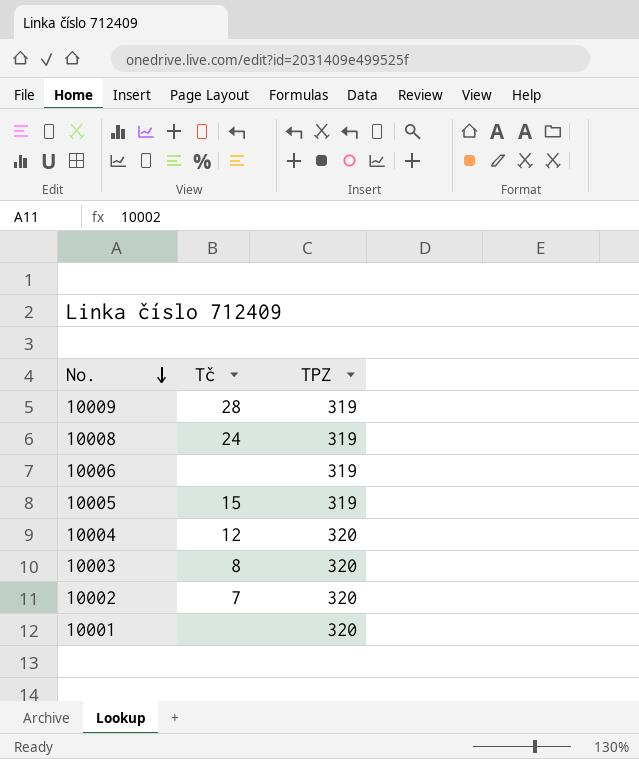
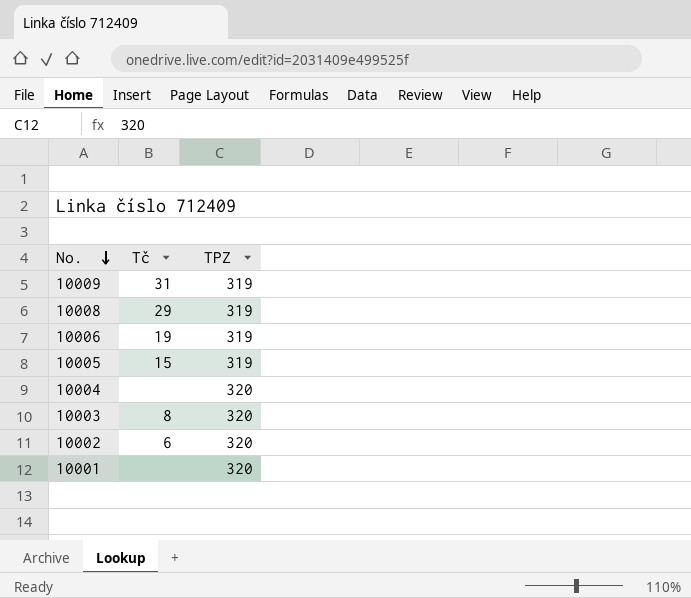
10009 | Tč: 28 -> 31
10008 | Tč: 24 -> 29
10006 | Tč: none -> 19
10004 | Tč: 12 -> none
10002 | Tč: 7 -> 6

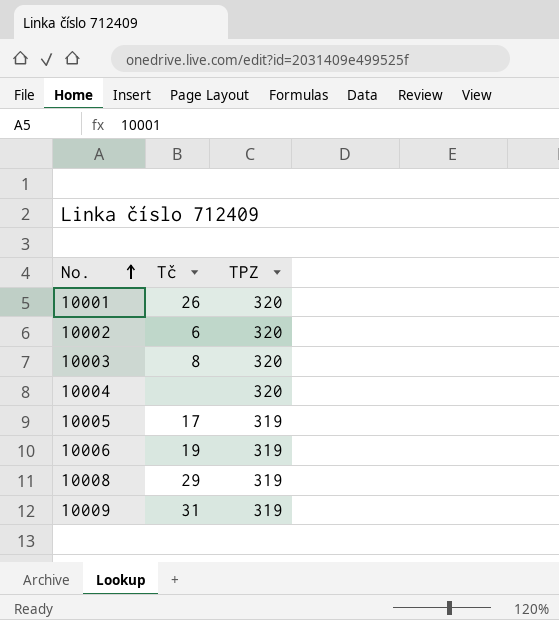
row order: No. descending -> No. ascending
10001 | Tč: none -> 26
10005 | Tč: 15 -> 17

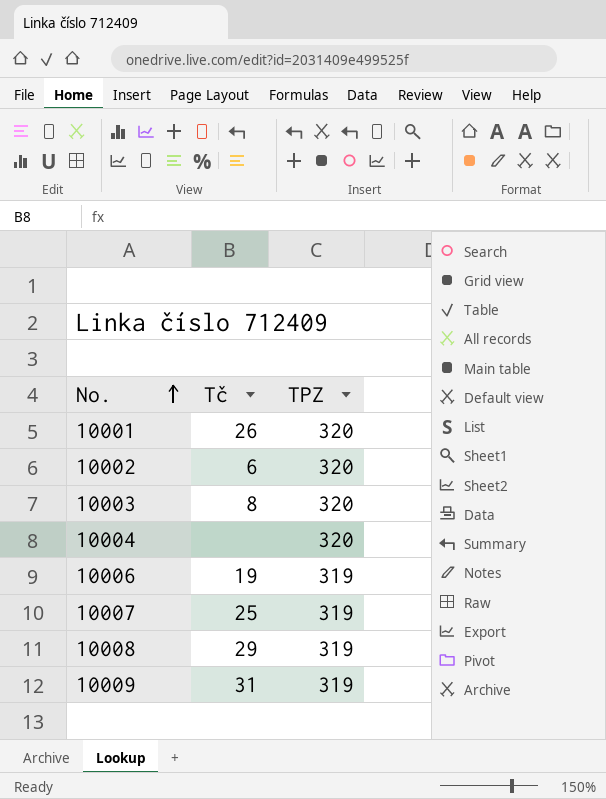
row 10005: 17 | 319 -> none
row 10007: none -> 25 | 319

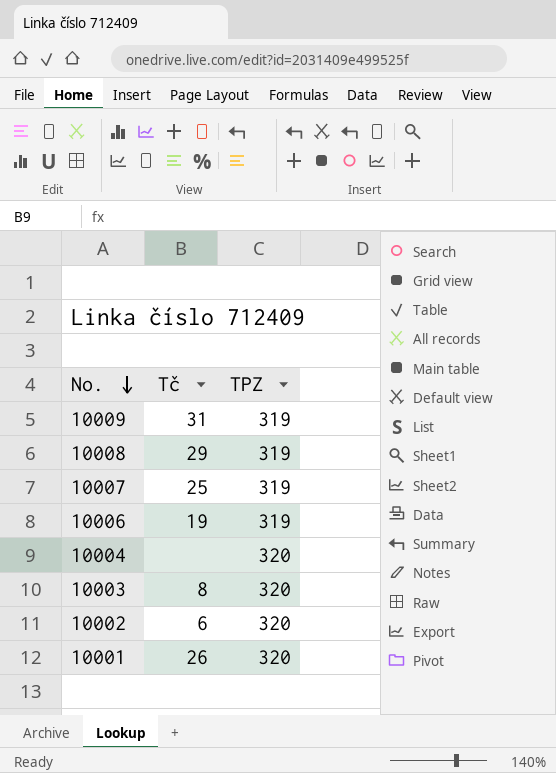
row order: No. ascending -> No. descending

